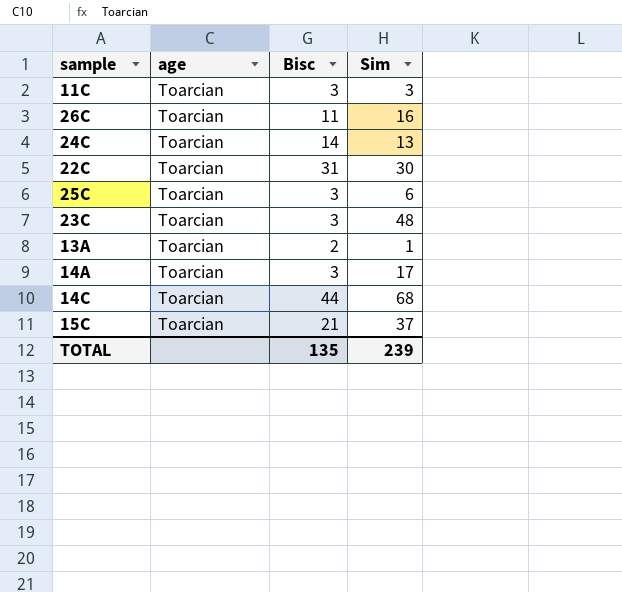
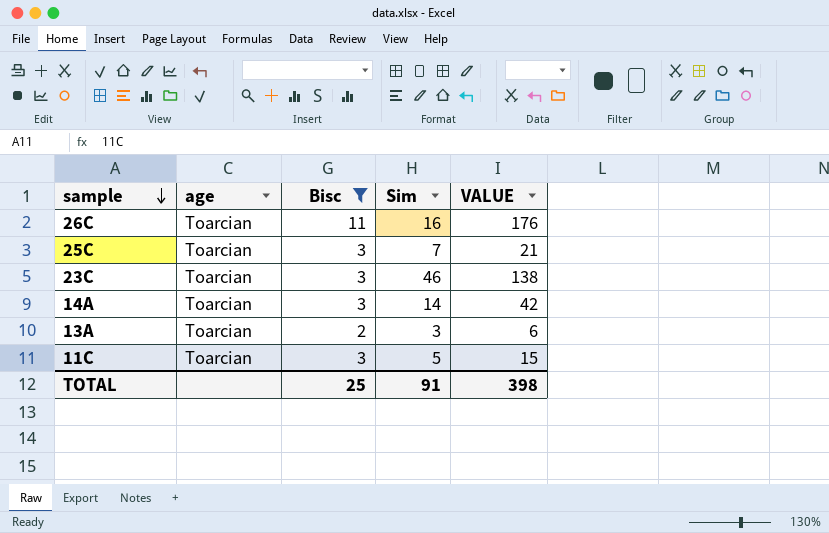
filter: none -> Bisc <= 11
row order: none -> sample descending
column VALUE | formula: none -> [Bisc] * [Sim]
25C | Sim: 6 -> 7
23C | Sim: 48 -> 46
14A | Sim: 17 -> 14
13A | Sim: 1 -> 3
11C | Sim: 3 -> 5
TOTAL | Bisc: 135 -> 25
TOTAL | Sim: 239 -> 91

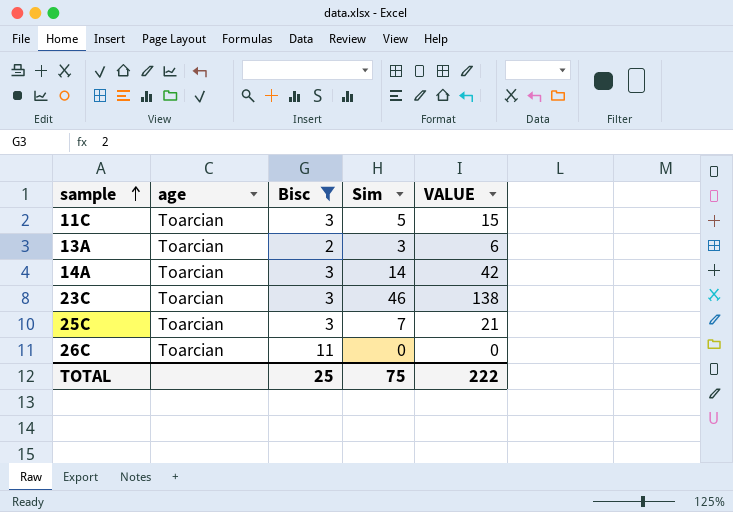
row order: sample descending -> sample ascending
26C | Sim: 16 -> 0
26C | VALUE: 176 -> 0
TOTAL | Sim: 91 -> 75
TOTAL | VALUE: 398 -> 222

